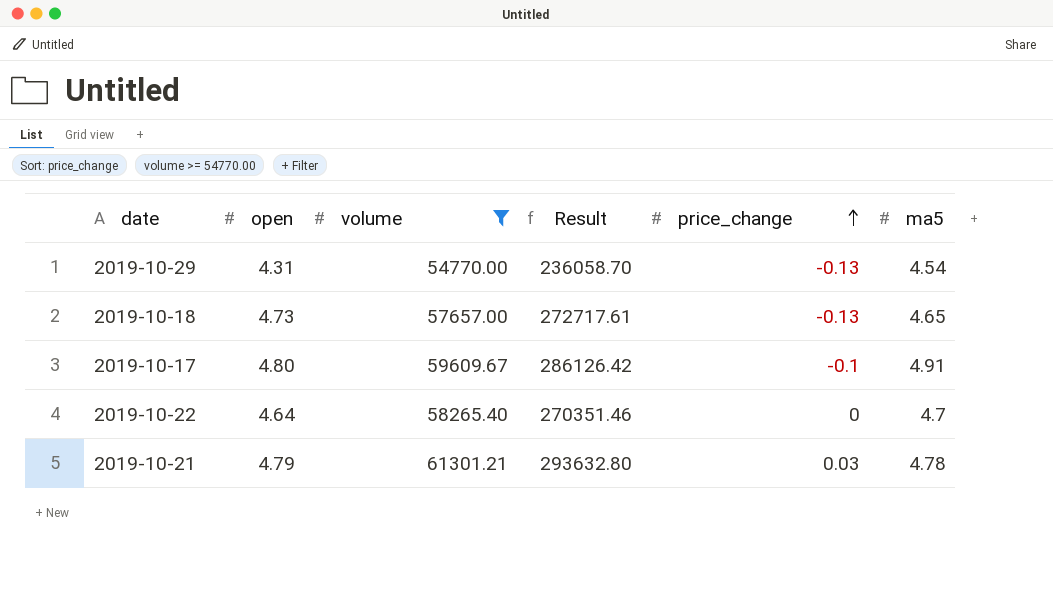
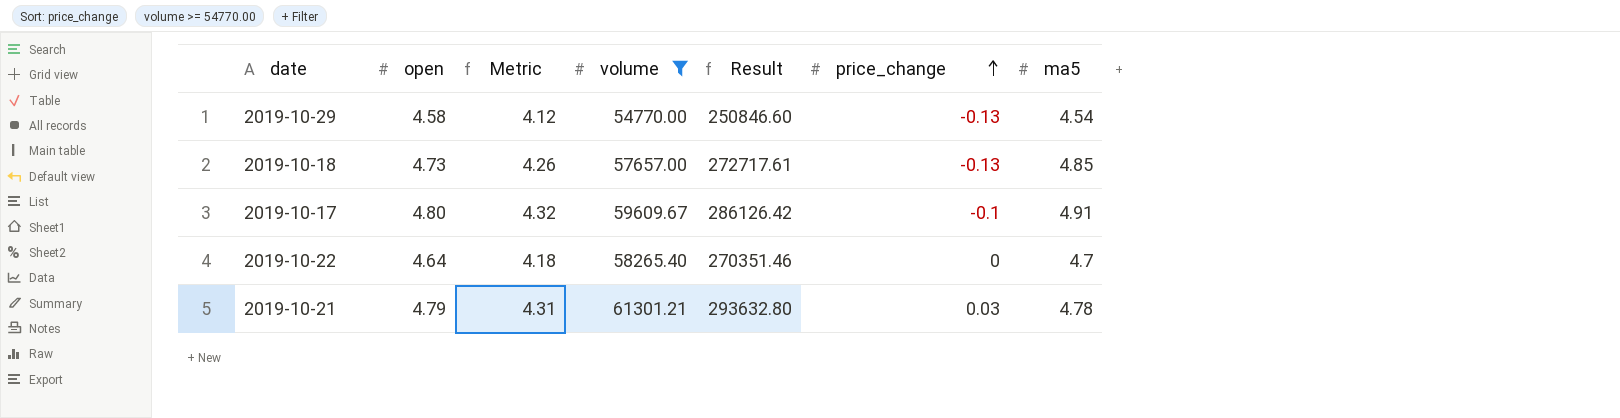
column Metric | formula: none -> [open] * 0.9
2019-10-29 | open: 4.31 -> 4.58
2019-10-29 | Result: 236058.70 -> 250846.60
2019-10-18 | ma5: 4.65 -> 4.85

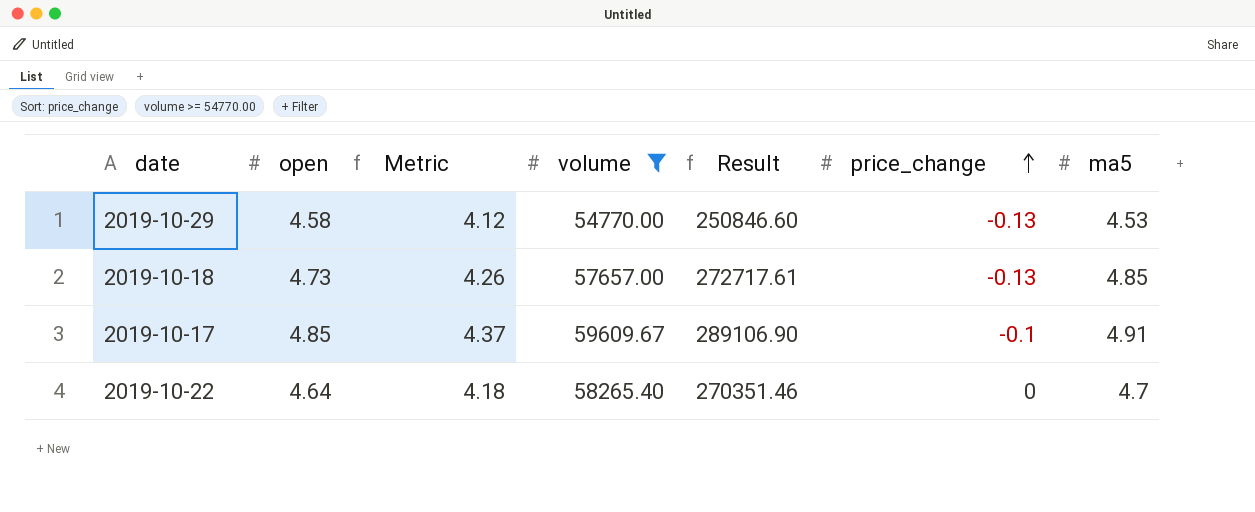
row 2019-10-21: 4.79 | 4.31 | 61301.21 | 293632.80 | 0.03 | 4.78 -> none
2019-10-29 | ma5: 4.54 -> 4.53
2019-10-17 | open: 4.80 -> 4.85
2019-10-17 | Metric: 4.32 -> 4.37
2019-10-17 | Result: 286126.42 -> 289106.90

